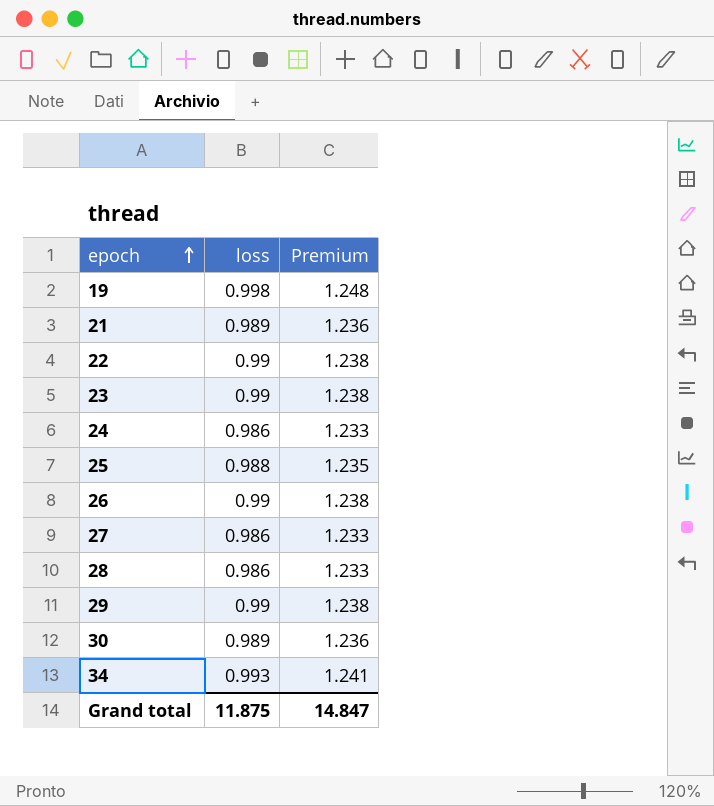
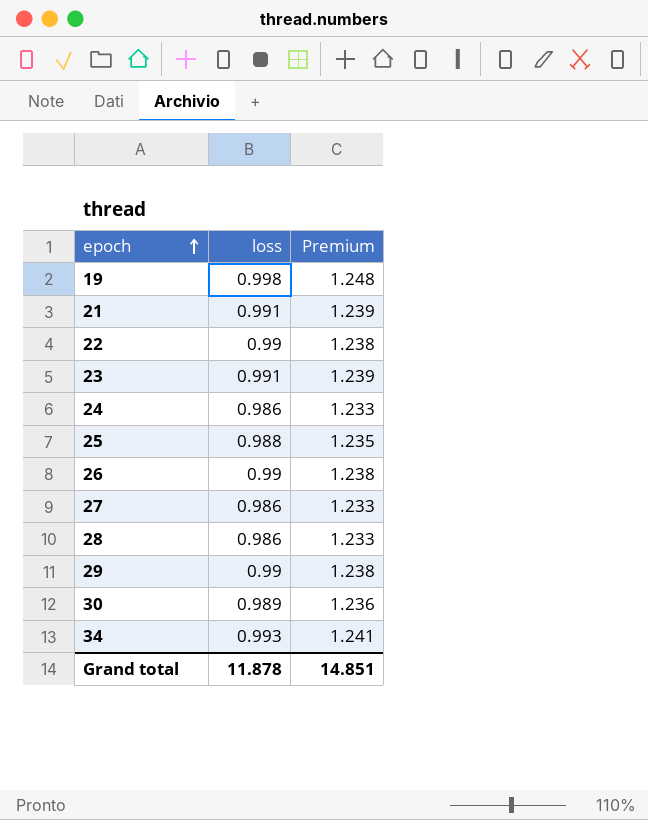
21 | loss: 0.989 -> 0.991
21 | Premium: 1.236 -> 1.239
23 | loss: 0.99 -> 0.991
23 | Premium: 1.238 -> 1.239
Grand total | loss: 11.875 -> 11.878
Grand total | Premium: 14.847 -> 14.851

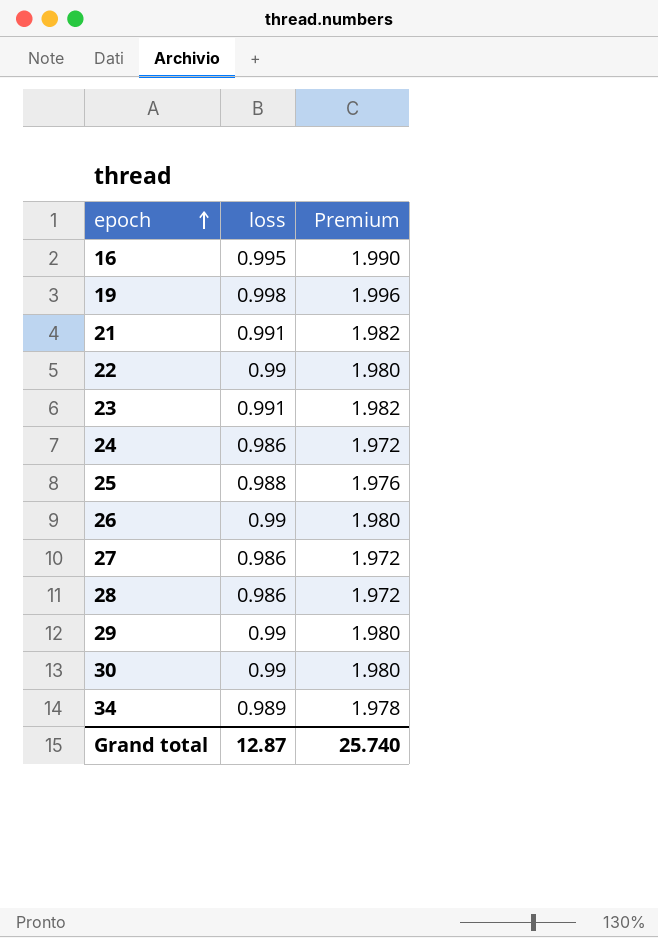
column Premium | formula: [loss] * 1.25 -> [loss] * 2
row 16: none -> 0.995 | 1.990
30 | loss: 0.989 -> 0.99
34 | loss: 0.993 -> 0.989
Grand total | loss: 11.878 -> 12.87
Grand total | Premium: 14.851 -> 25.740

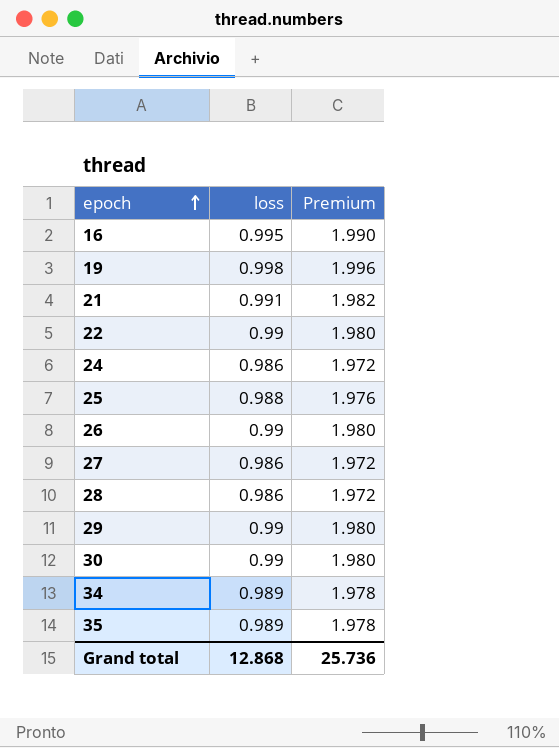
row 23: 0.991 | 1.982 -> none
row 35: none -> 0.989 | 1.978
Grand total | loss: 12.87 -> 12.868
Grand total | Premium: 25.740 -> 25.736

